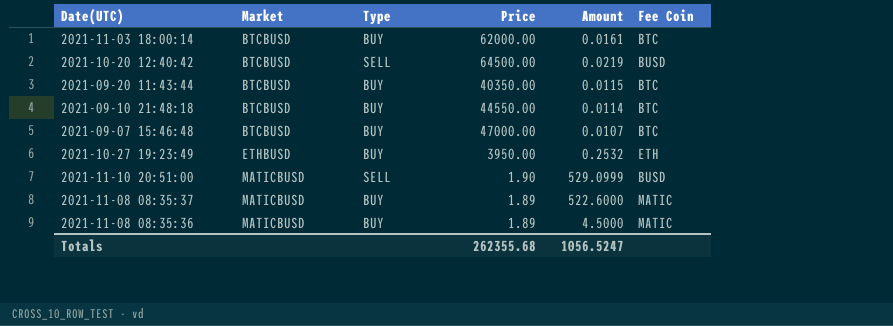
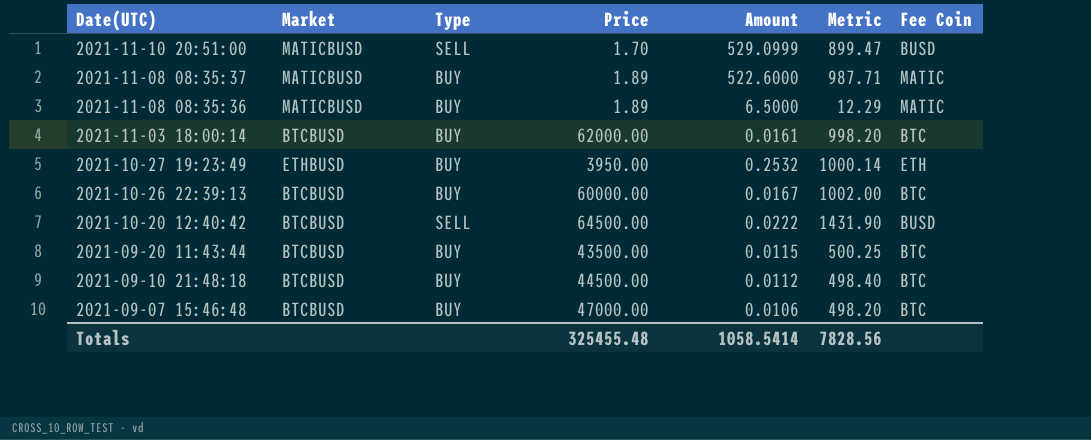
row order: Market ascending -> Date(UTC) descending
column Metric | formula: none -> [Price] * [Amount]
2021-11-10 20:51:00 | Price: 1.90 -> 1.70
2021-11-08 08:35:36 | Amount: 4.5000 -> 6.5000
row 2021-10-26 22:39:13: none -> BTCBUSD | BUY | 60000.00 | 0.0167 | 1002.00 | BTC
2021-10-20 12:40:42 | Amount: 0.0219 -> 0.0222
2021-09-20 11:43:44 | Price: 40350.00 -> 43500.00
2021-09-10 21:48:18 | Price: 44550.00 -> 44500.00
2021-09-10 21:48:18 | Amount: 0.0114 -> 0.0112
2021-09-07 15:46:48 | Amount: 0.0107 -> 0.0106
Totals | Price: 262355.68 -> 325455.48
Totals | Amount: 1056.5247 -> 1058.5414

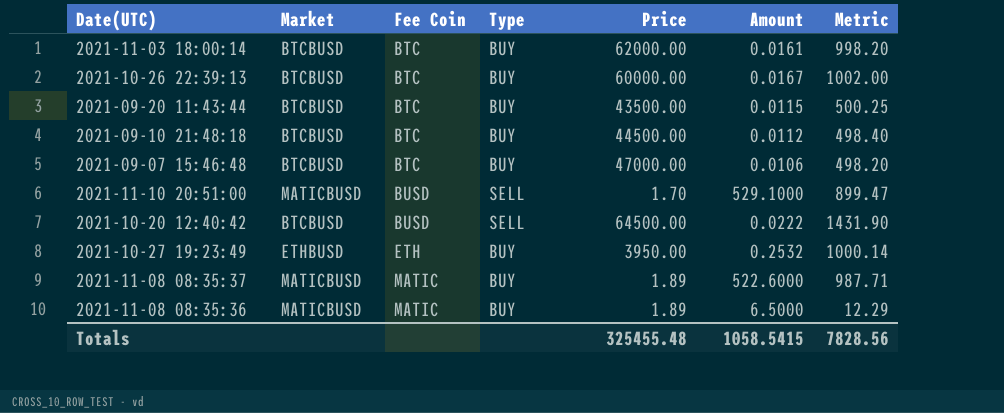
row order: Date(UTC) descending -> Fee Coin ascending
column Fee Coin | position: 7 -> 3
2021-11-10 20:51:00 | Amount: 529.0999 -> 529.1000
Totals | Amount: 1058.5414 -> 1058.5415

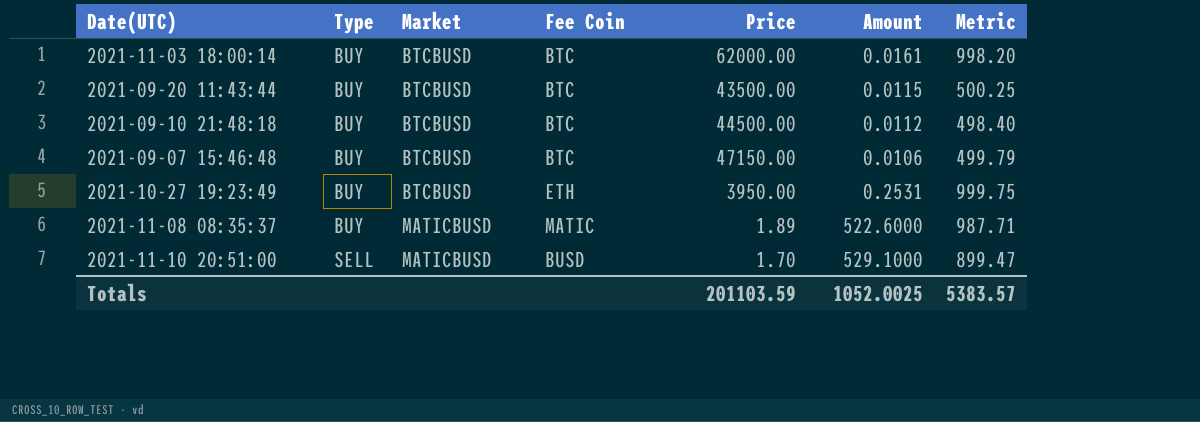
row order: Fee Coin ascending -> Type ascending
column Type | position: 4 -> 2
row 2021-10-26 22:39:13: BTCBUSD | BTC | BUY | 60000.00 | 0.0167 | 1002.00 -> none
row 2021-10-20 12:40:42: BTCBUSD | BUSD | SELL | 64500.00 | 0.0222 | 1431.90 -> none
row 2021-11-08 08:35:36: MATICBUSD | MATIC | BUY | 1.89 | 6.5000 | 12.29 -> none
2021-09-07 15:46:48 | Price: 47000.00 -> 47150.00
2021-09-07 15:46:48 | Metric: 498.20 -> 499.79
2021-10-27 19:23:49 | Market: ETHBUSD -> BTCBUSD
2021-10-27 19:23:49 | Amount: 0.2532 -> 0.2531
2021-10-27 19:23:49 | Metric: 1000.14 -> 999.75
Totals | Price: 325455.48 -> 201103.59
Totals | Amount: 1058.5415 -> 1052.0025
Totals | Metric: 7828.56 -> 5383.57

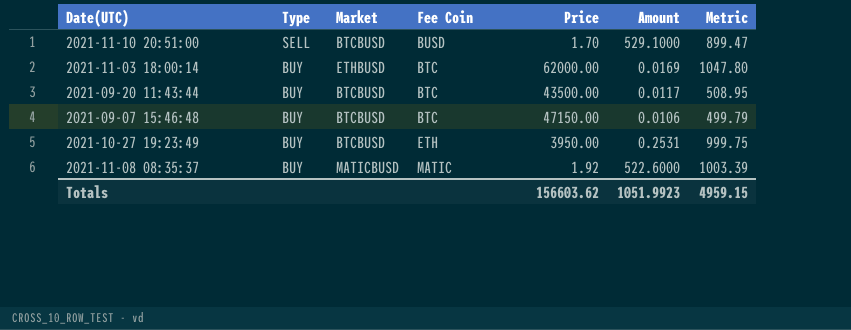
row order: Type ascending -> Type descending
row 2021-09-10 21:48:18: BUY | BTCBUSD | BTC | 44500.00 | 0.0112 | 498.40 -> none
2021-11-10 20:51:00 | Market: MATICBUSD -> BTCBUSD
2021-11-03 18:00:14 | Market: BTCBUSD -> ETHBUSD
2021-11-03 18:00:14 | Amount: 0.0161 -> 0.0169
2021-11-03 18:00:14 | Metric: 998.20 -> 1047.80
2021-09-20 11:43:44 | Amount: 0.0115 -> 0.0117
2021-09-20 11:43:44 | Metric: 500.25 -> 508.95
2021-11-08 08:35:37 | Price: 1.89 -> 1.92
2021-11-08 08:35:37 | Metric: 987.71 -> 1003.39
Totals | Price: 201103.59 -> 156603.62
Totals | Amount: 1052.0025 -> 1051.9923
Totals | Metric: 5383.57 -> 4959.15

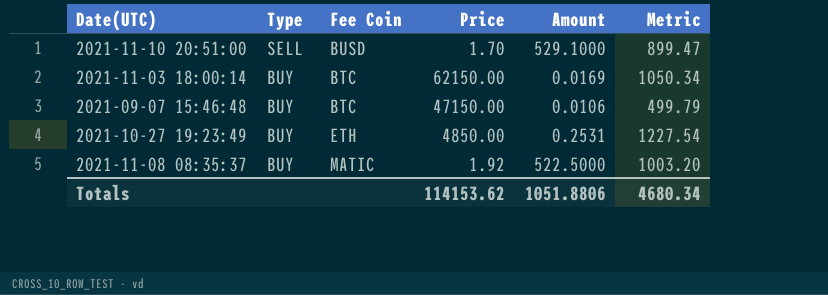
column Market | position: 3 -> none
row 2021-09-20 11:43:44: BUY | BTCBUSD | BTC | 43500.00 | 0.0117 | 508.95 -> none
2021-11-03 18:00:14 | Price: 62000.00 -> 62150.00
2021-11-03 18:00:14 | Metric: 1047.80 -> 1050.34
2021-10-27 19:23:49 | Price: 3950.00 -> 4850.00
2021-10-27 19:23:49 | Metric: 999.75 -> 1227.54
2021-11-08 08:35:37 | Amount: 522.6000 -> 522.5000
2021-11-08 08:35:37 | Metric: 1003.39 -> 1003.20
Totals | Price: 156603.62 -> 114153.62
Totals | Amount: 1051.9923 -> 1051.8806
Totals | Metric: 4959.15 -> 4680.34

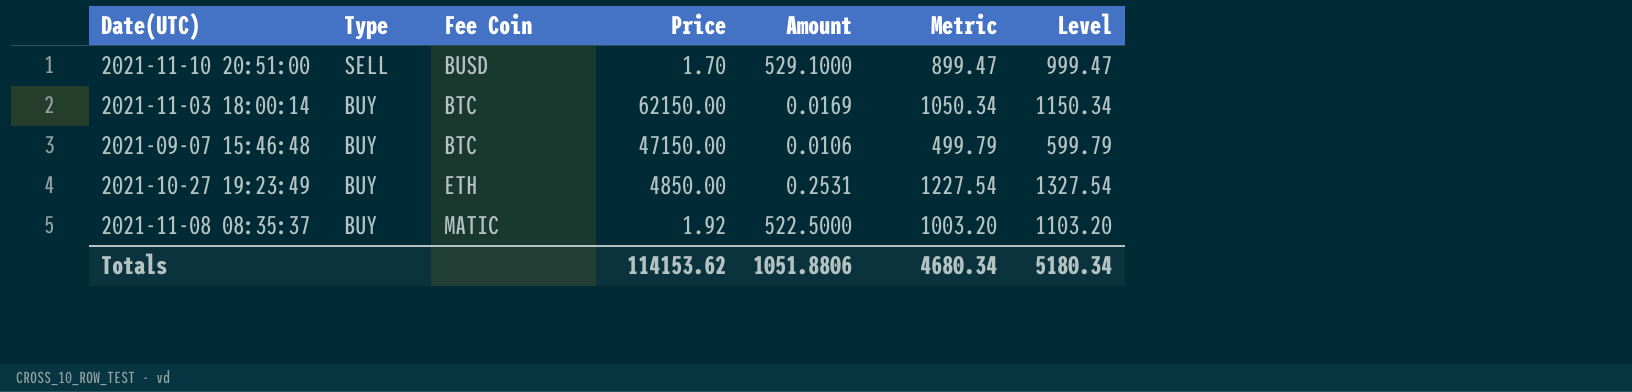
column Level | formula: none -> [Metric] + 100

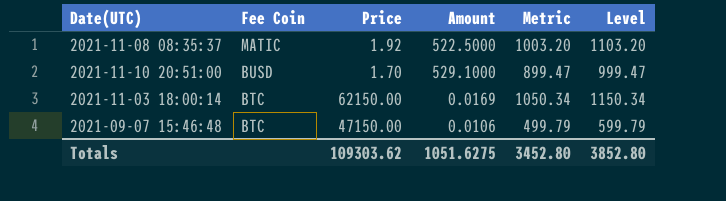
row order: Type descending -> Fee Coin descending
column Type | position: 2 -> none
row 2021-10-27 19:23:49: BUY | ETH | 4850.00 | 0.2531 | 1227.54 | 1327.54 -> none
Totals | Price: 114153.62 -> 109303.62
Totals | Amount: 1051.8806 -> 1051.6275
Totals | Metric: 4680.34 -> 3452.80
Totals | Level: 5180.34 -> 3852.80

